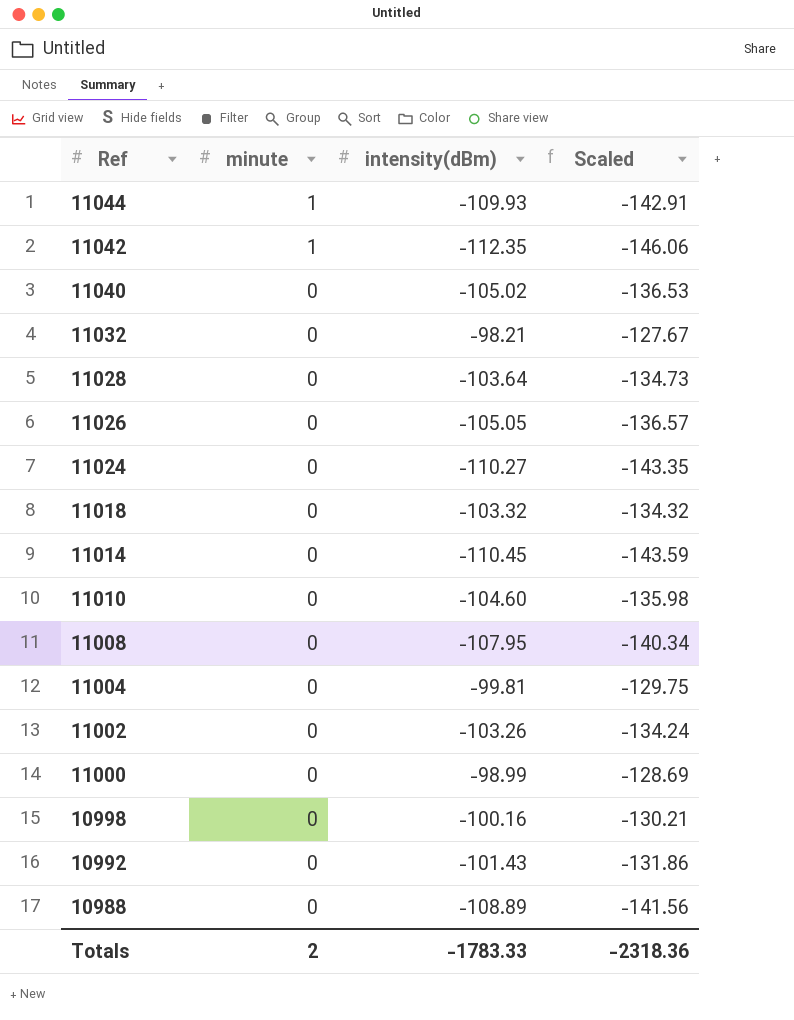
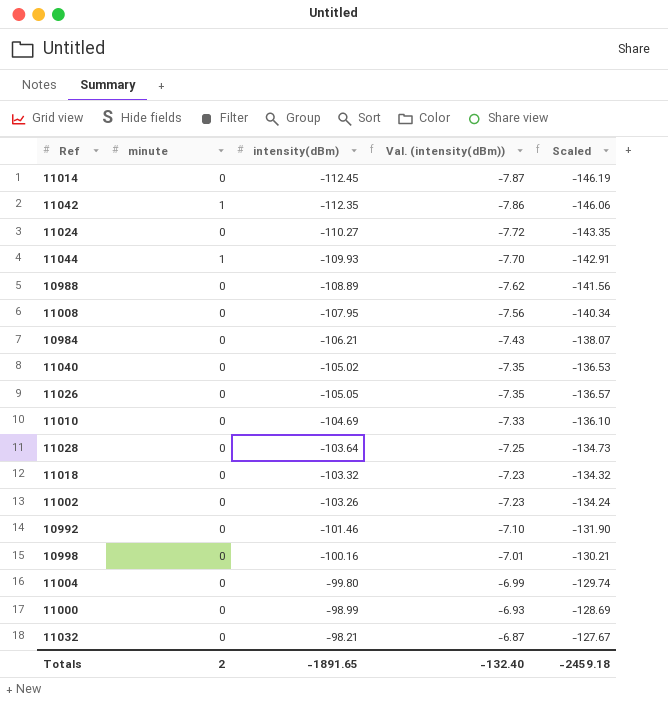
row order: Ref descending -> Val. (intensity(dBm)) ascending
column Val. (intensity(dBm)) | formula: none -> [intensity(dBm)] * 0.07
11014 | intensity(dBm): -110.45 -> -112.45
11014 | Scaled: -143.59 -> -146.19
row 10984: none -> 0 | -106.21 | -7.43 | -138.07
11010 | intensity(dBm): -104.60 -> -104.69
11010 | Scaled: -135.98 -> -136.10
10992 | intensity(dBm): -101.43 -> -101.46
10992 | Scaled: -131.86 -> -131.90
11004 | intensity(dBm): -99.81 -> -99.80
11004 | Scaled: -129.75 -> -129.74
Totals | intensity(dBm): -1783.33 -> -1891.65
Totals | Scaled: -2318.36 -> -2459.18

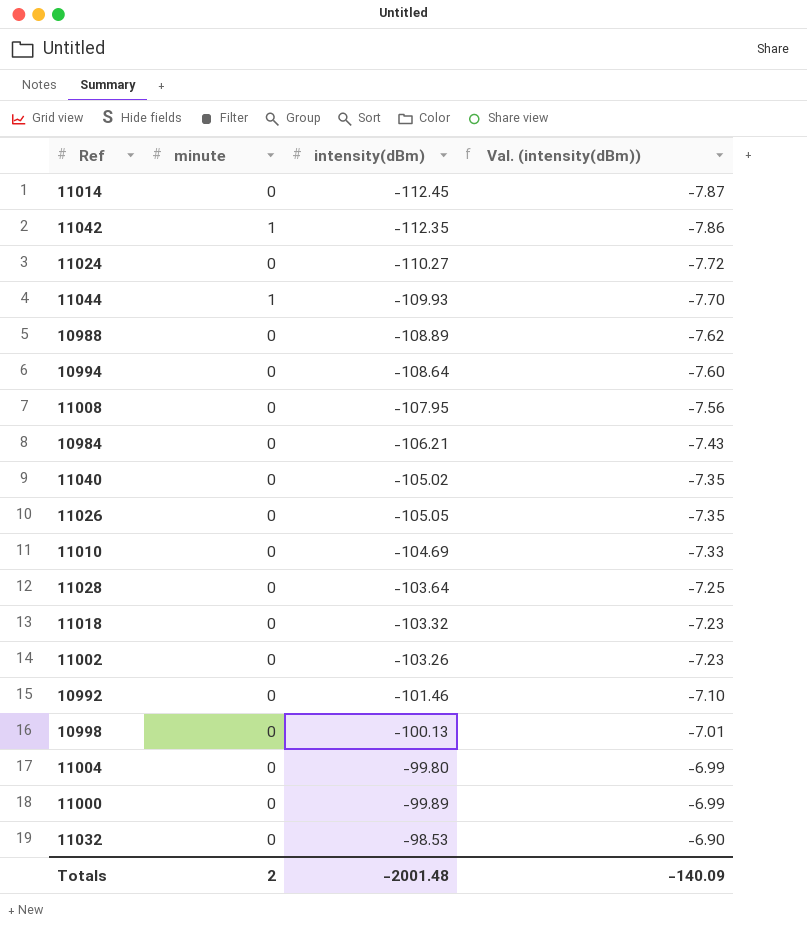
column Scaled | formula: [intensity(dBm)] * 1.3 -> none
row 10994: none -> 0 | -108.64 | -7.60
10998 | intensity(dBm): -100.16 -> -100.13
11000 | intensity(dBm): -98.99 -> -99.89
11000 | Val. (intensity(dBm)): -6.93 -> -6.99
11032 | intensity(dBm): -98.21 -> -98.53
11032 | Val. (intensity(dBm)): -6.87 -> -6.90
Totals | intensity(dBm): -1891.65 -> -2001.48
Totals | Val. (intensity(dBm)): -132.40 -> -140.09

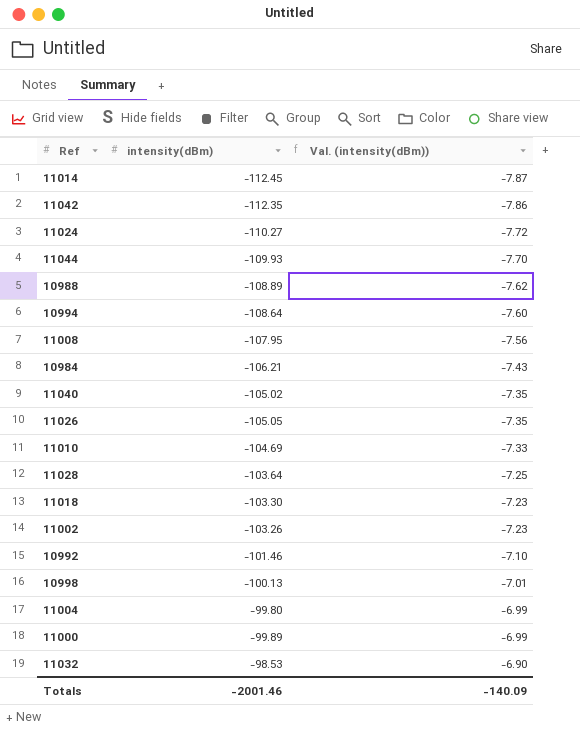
column minute | position: 2 -> none
11018 | intensity(dBm): -103.32 -> -103.30
Totals | intensity(dBm): -2001.48 -> -2001.46

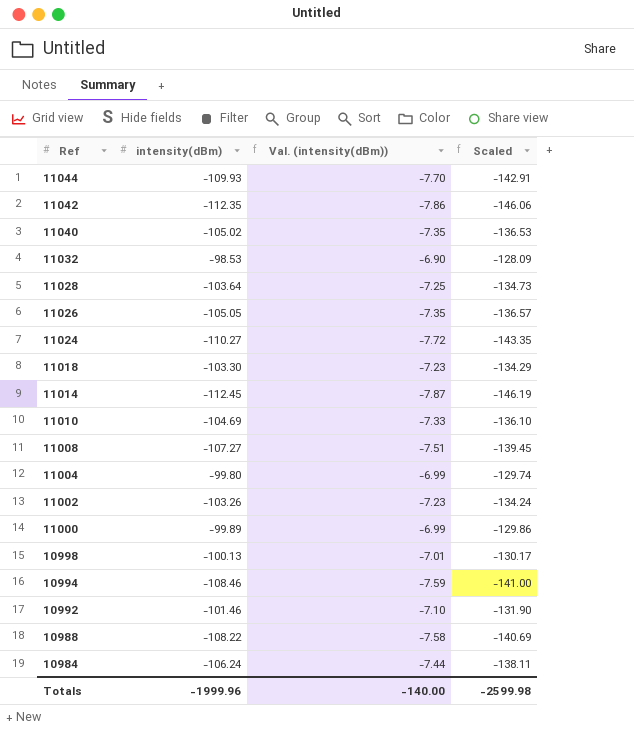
row order: Val. (intensity(dBm)) ascending -> Ref descending
column Scaled | formula: none -> [intensity(dBm)] * 1.3
11008 | intensity(dBm): -107.95 -> -107.27
11008 | Val. (intensity(dBm)): -7.56 -> -7.51
10994 | intensity(dBm): -108.64 -> -108.46
10994 | Val. (intensity(dBm)): -7.60 -> -7.59
10988 | intensity(dBm): -108.89 -> -108.22
10988 | Val. (intensity(dBm)): -7.62 -> -7.58
10984 | intensity(dBm): -106.21 -> -106.24
10984 | Val. (intensity(dBm)): -7.43 -> -7.44
Totals | intensity(dBm): -2001.46 -> -1999.96
Totals | Val. (intensity(dBm)): -140.09 -> -140.00

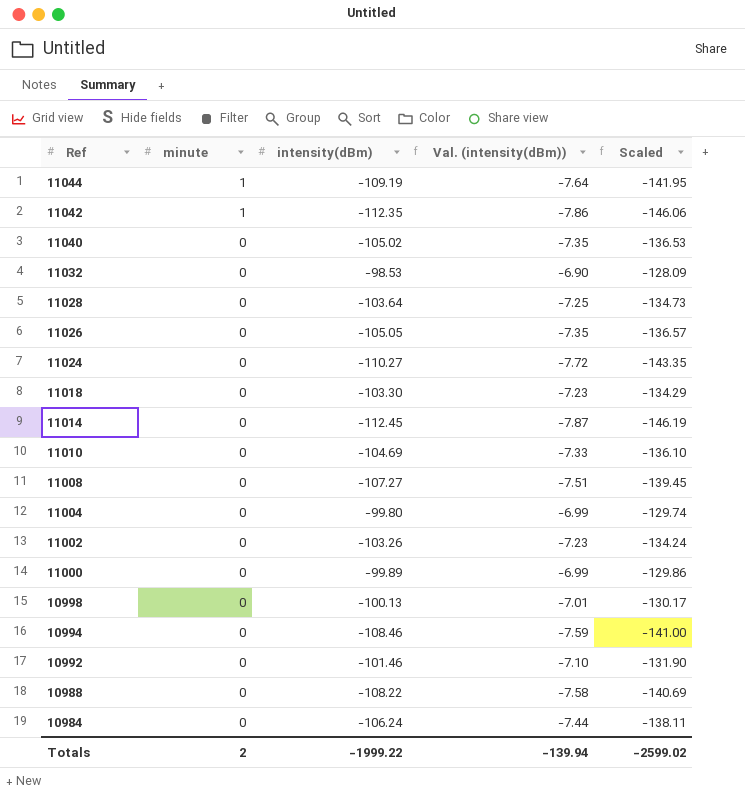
column minute | position: none -> 2
11044 | intensity(dBm): -109.93 -> -109.19
11044 | Val. (intensity(dBm)): -7.70 -> -7.64
11044 | Scaled: -142.91 -> -141.95
Totals | intensity(dBm): -1999.96 -> -1999.22
Totals | Val. (intensity(dBm)): -140.00 -> -139.94
Totals | Scaled: -2599.98 -> -2599.02

